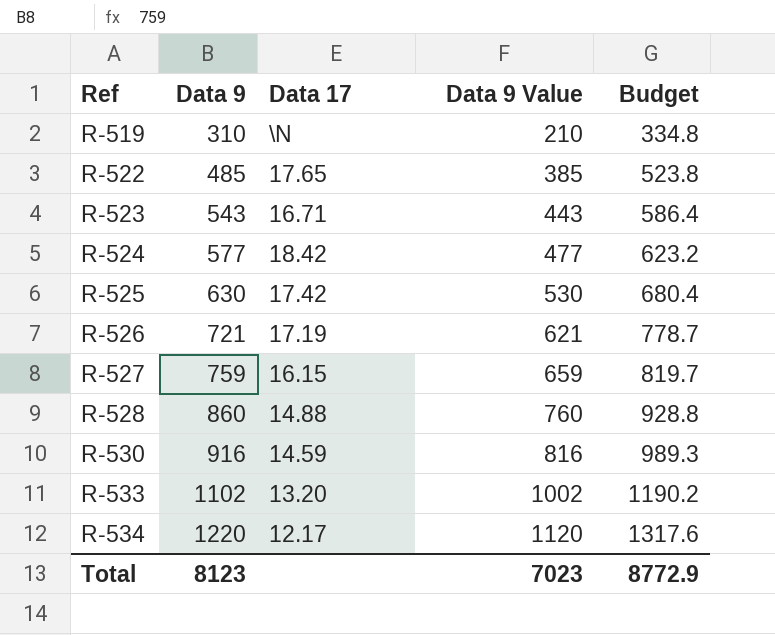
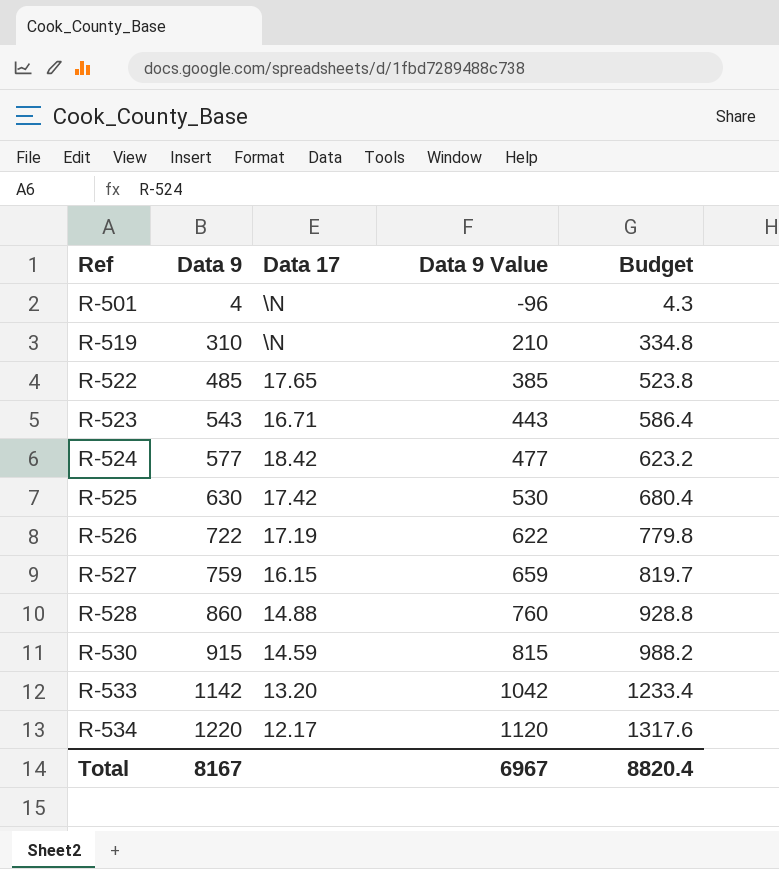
row R-501: none -> 4 | \N | -96 | 4.3
R-526 | Data 9: 721 -> 722
R-526 | Data 9 Value: 621 -> 622
R-526 | Budget: 778.7 -> 779.8
R-530 | Data 9: 916 -> 915
R-530 | Data 9 Value: 816 -> 815
R-530 | Budget: 989.3 -> 988.2
R-533 | Data 9: 1102 -> 1142
R-533 | Data 9 Value: 1002 -> 1042
R-533 | Budget: 1190.2 -> 1233.4
Total | Data 9: 8123 -> 8167
Total | Data 9 Value: 7023 -> 6967
Total | Budget: 8772.9 -> 8820.4

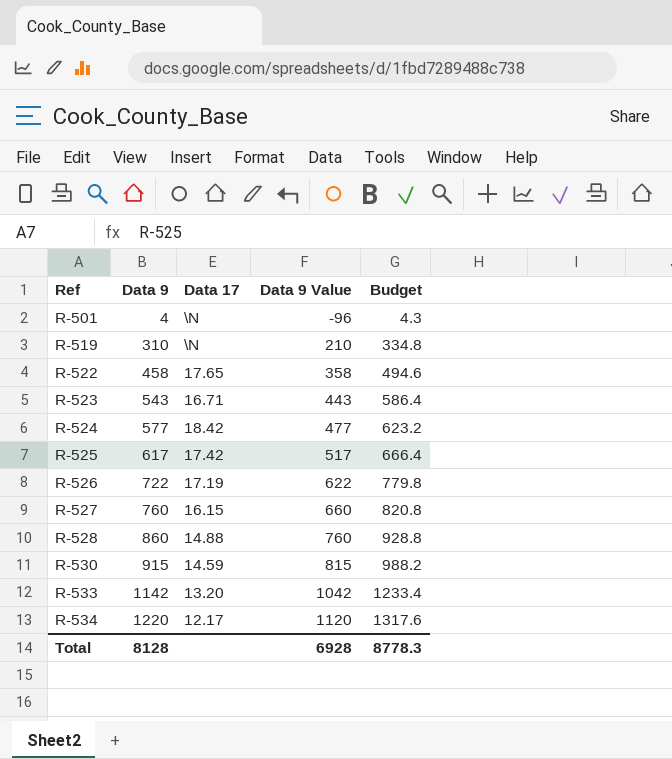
R-522 | Data 9: 485 -> 458
R-522 | Data 9 Value: 385 -> 358
R-522 | Budget: 523.8 -> 494.6
R-525 | Data 9: 630 -> 617
R-525 | Data 9 Value: 530 -> 517
R-525 | Budget: 680.4 -> 666.4
R-527 | Data 9: 759 -> 760
R-527 | Data 9 Value: 659 -> 660
R-527 | Budget: 819.7 -> 820.8
Total | Data 9: 8167 -> 8128
Total | Data 9 Value: 6967 -> 6928
Total | Budget: 8820.4 -> 8778.3

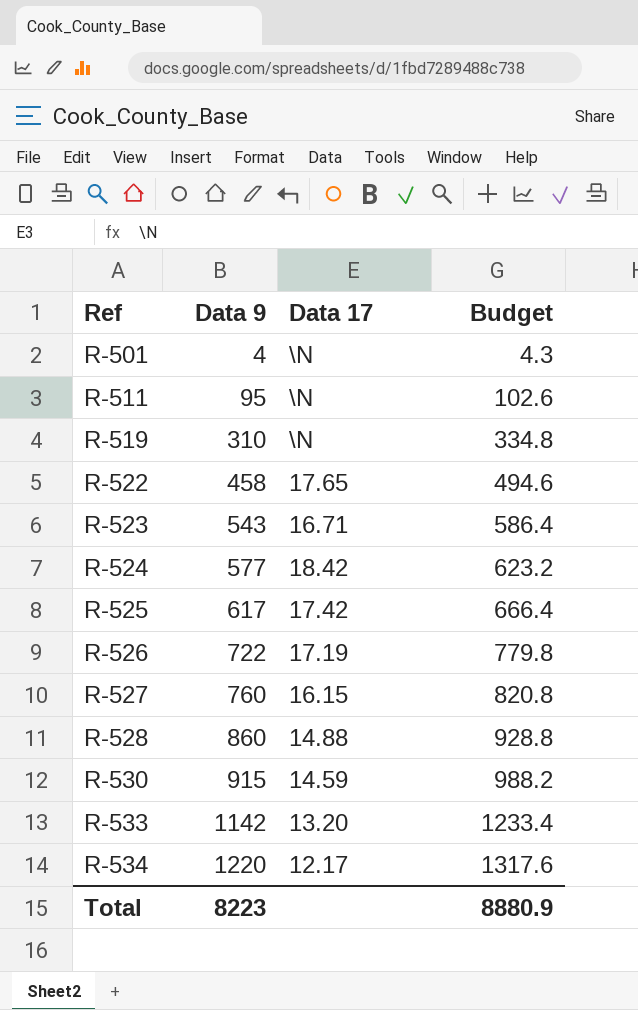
column Data 9 Value | formula: [Data 9] - 100 -> none
row R-511: none -> 95 | \N | 102.6
Total | Data 9: 8128 -> 8223
Total | Budget: 8778.3 -> 8880.9

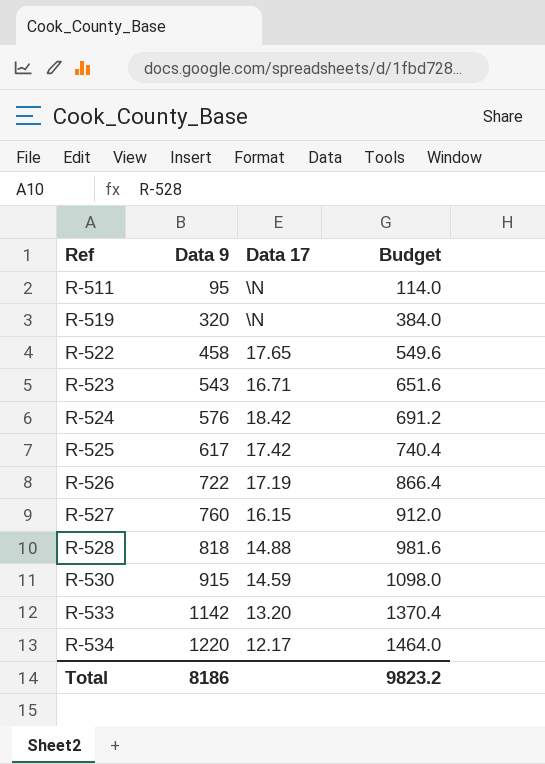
column Budget | formula: [Data 9] * 1.08 -> [Data 9] * 1.2
row R-501: 4 | \N | 4.3 -> none
R-519 | Data 9: 310 -> 320
R-524 | Data 9: 577 -> 576
R-528 | Data 9: 860 -> 818
Total | Data 9: 8223 -> 8186
Total | Budget: 8880.9 -> 9823.2

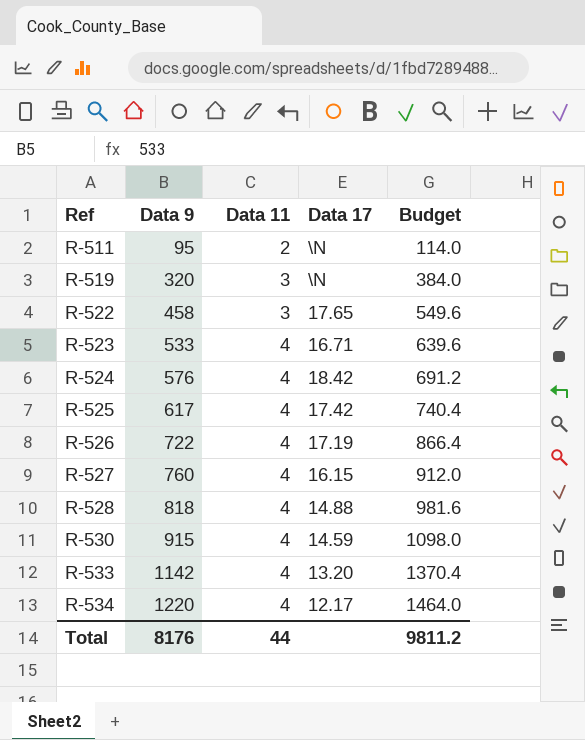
column Data 11 | position: none -> 3
R-523 | Data 9: 543 -> 533
R-523 | Budget: 651.6 -> 639.6
Total | Data 9: 8186 -> 8176
Total | Budget: 9823.2 -> 9811.2

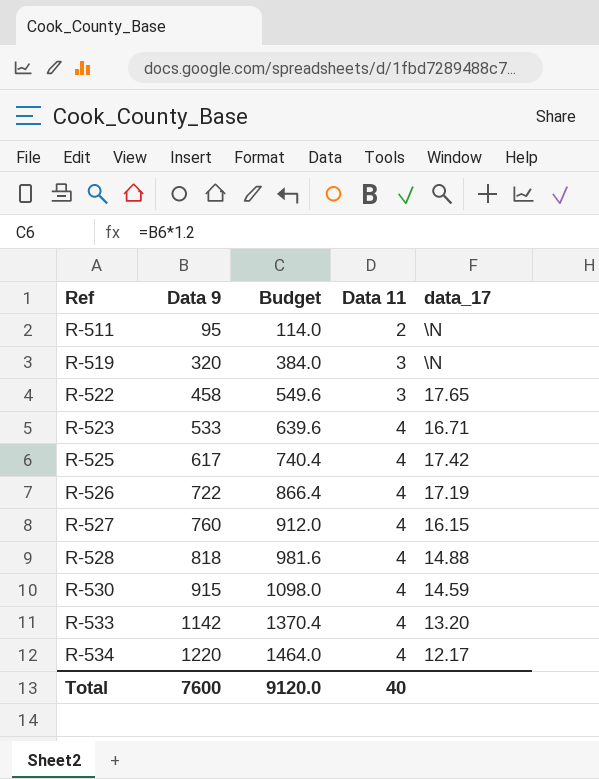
column Budget | position: 5 -> 3
column name: Data 17 -> data_17
row R-524: 576 | 4 | 18.42 | 691.2 -> none
Total | Data 9: 8176 -> 7600
Total | Budget: 9811.2 -> 9120.0
Total | Data 11: 44 -> 40

